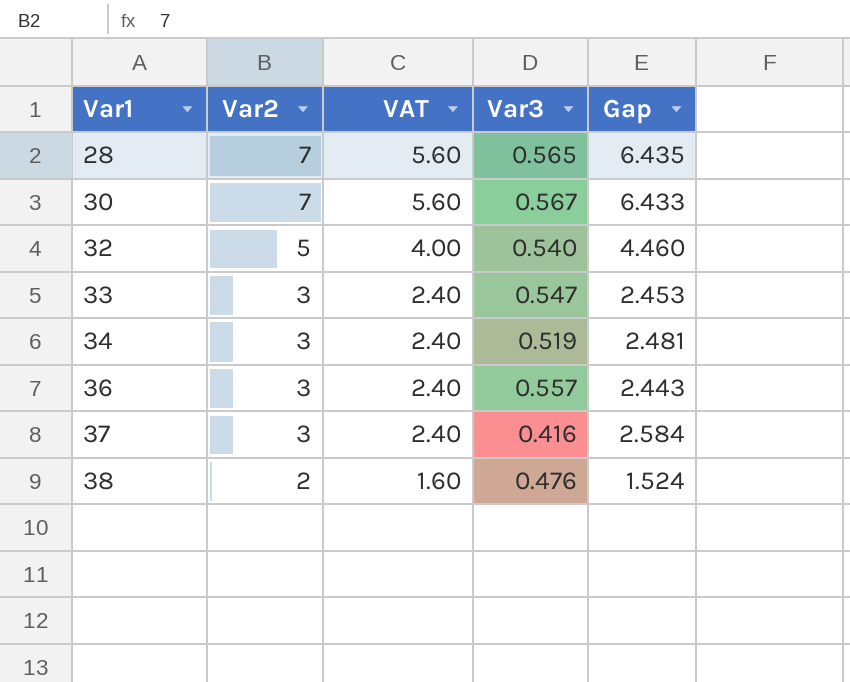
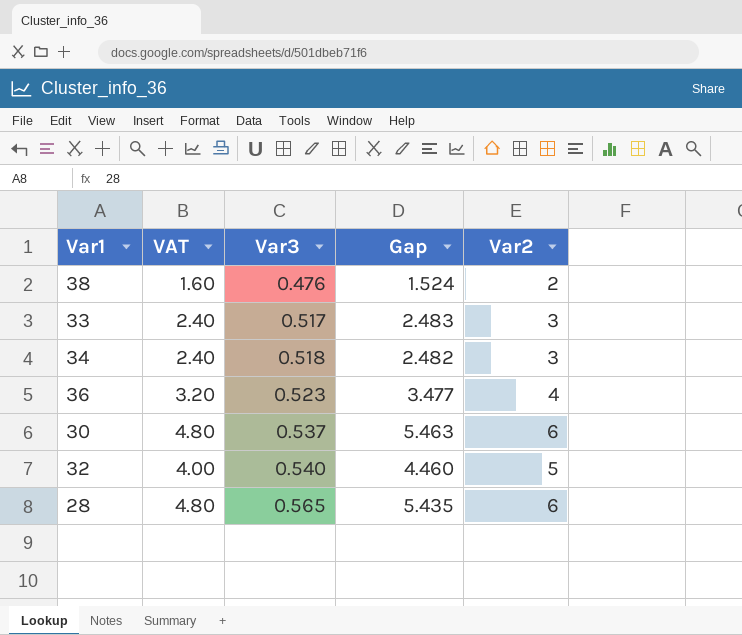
row order: Var1 ascending -> Var3 ascending
column Var2 | position: 2 -> 5
row 37: 3 | 2.40 | 0.416 | 2.584 -> none
33 | Var3: 0.547 -> 0.517
33 | Gap: 2.453 -> 2.483
34 | Var3: 0.519 -> 0.518
34 | Gap: 2.481 -> 2.482
36 | VAT: 2.40 -> 3.20
36 | Var3: 0.557 -> 0.523
36 | Gap: 2.443 -> 3.477
36 | Var2: 3 -> 4
30 | VAT: 5.60 -> 4.80
30 | Var3: 0.567 -> 0.537
30 | Gap: 6.433 -> 5.463
30 | Var2: 7 -> 6
28 | VAT: 5.60 -> 4.80
28 | Gap: 6.435 -> 5.435
28 | Var2: 7 -> 6

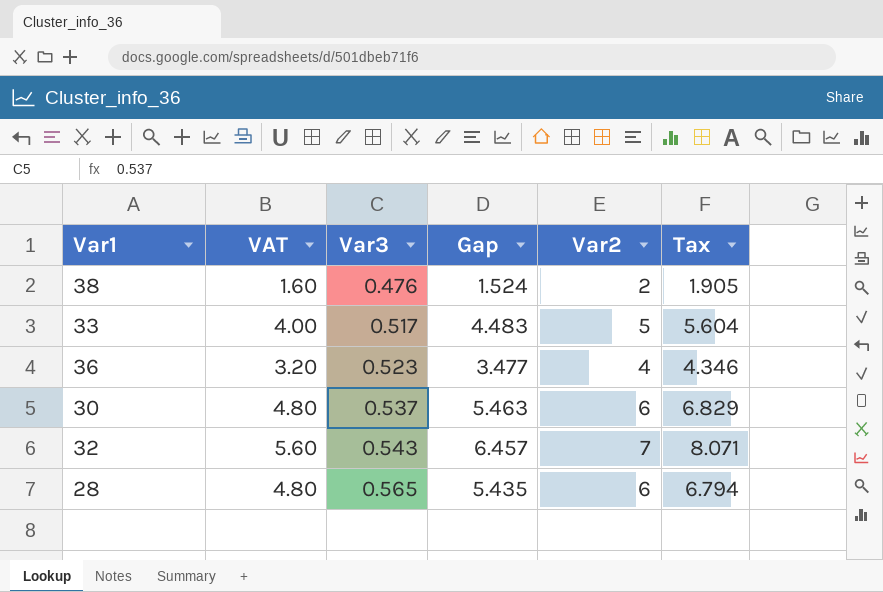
column Tax | formula: none -> [Gap] * 1.25
row 34: 2.40 | 0.518 | 2.482 | 3 -> none
33 | VAT: 2.40 -> 4.00
33 | Gap: 2.483 -> 4.483
33 | Var2: 3 -> 5
32 | VAT: 4.00 -> 5.60
32 | Var3: 0.540 -> 0.543
32 | Gap: 4.460 -> 6.457
32 | Var2: 5 -> 7

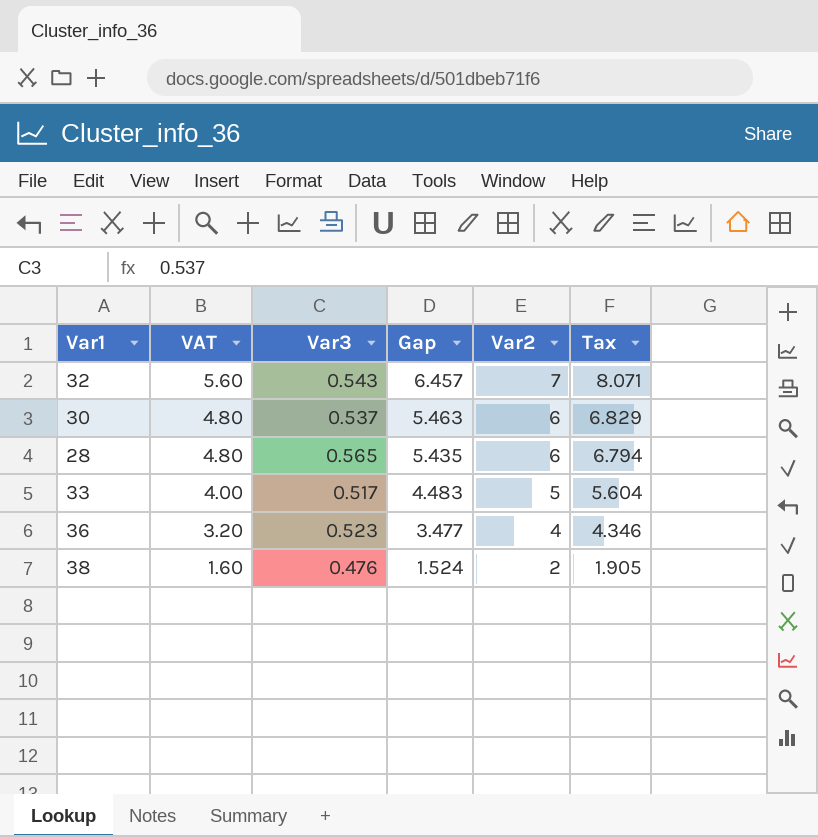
row order: Var3 ascending -> VAT descending

